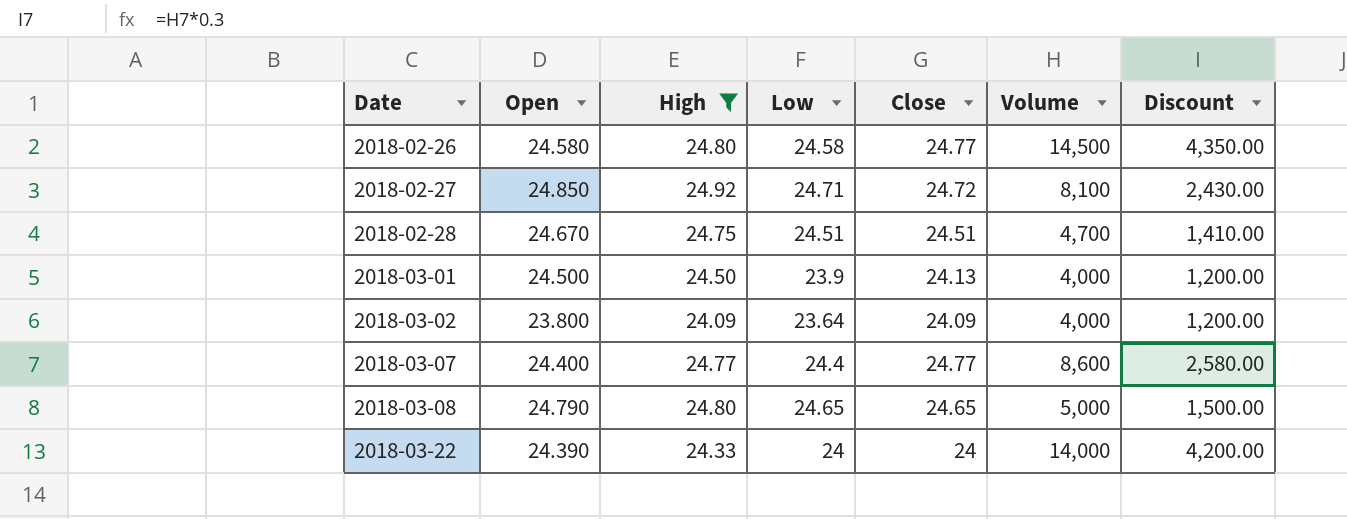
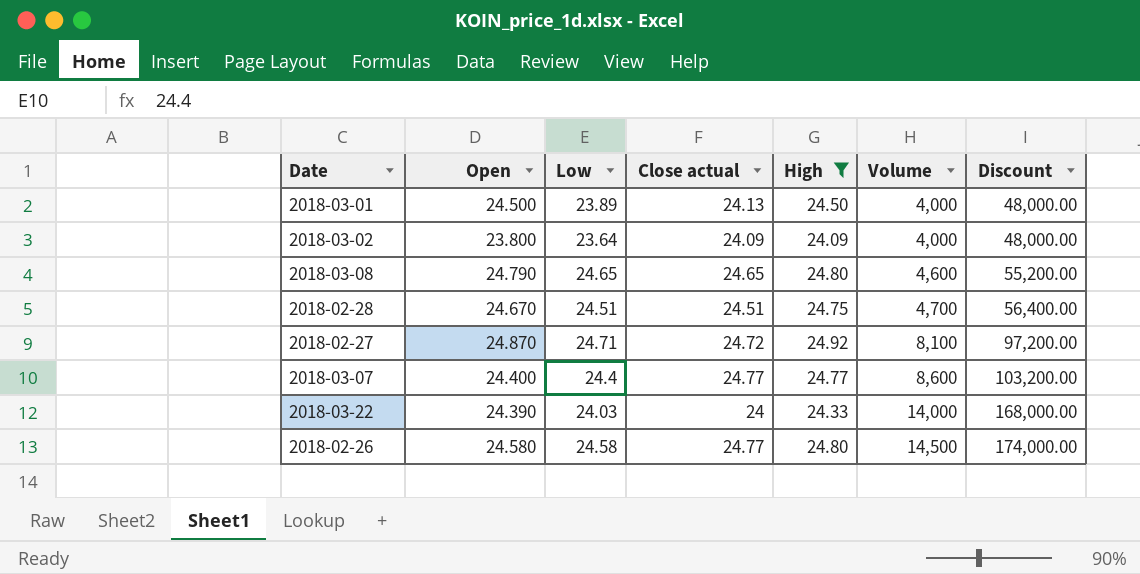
row order: Date ascending -> Volume ascending
column name: Close -> Close actual
column High | position: 3 -> 5
column Discount | formula: [Volume] * 0.3 -> [Volume] * 12
2018-03-01 | Low: 23.9 -> 23.89
2018-03-08 | Volume: 5,000 -> 4,600
2018-02-27 | Open: 24.850 -> 24.870
2018-03-22 | Low: 24 -> 24.03

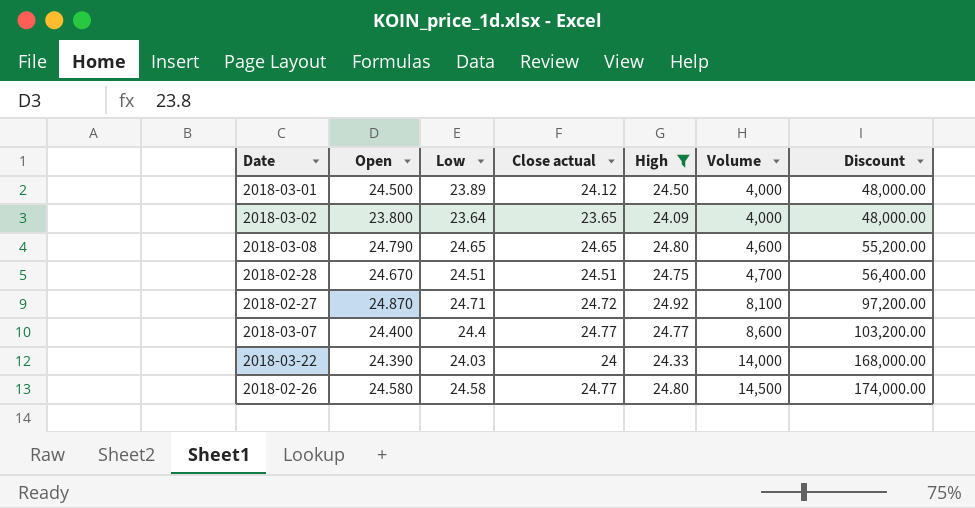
2018-03-01 | Close actual: 24.13 -> 24.12
2018-03-02 | Close actual: 24.09 -> 23.65

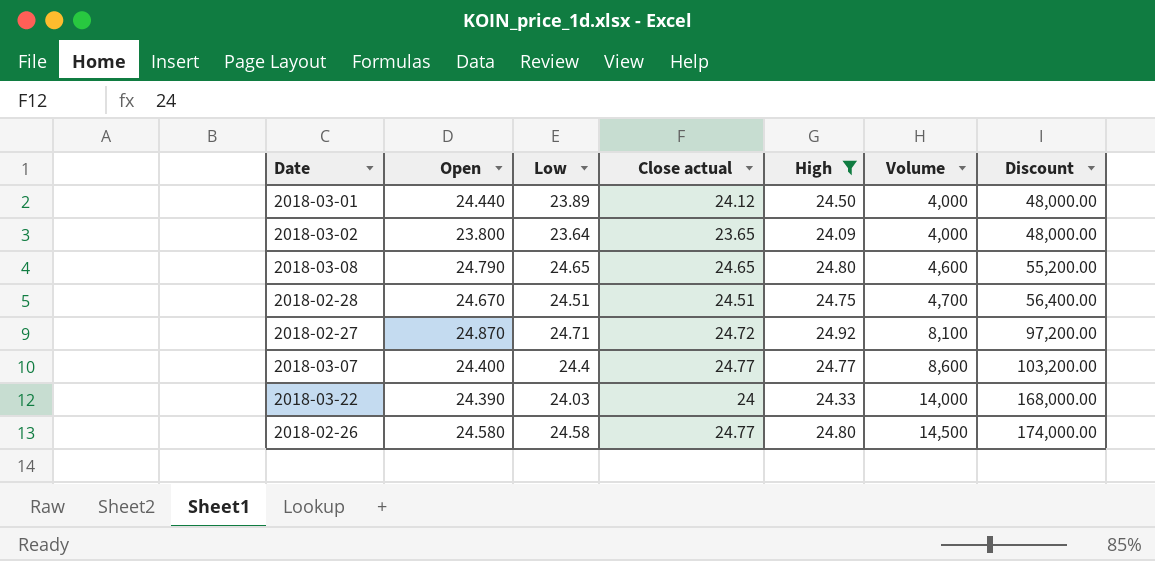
2018-03-01 | Open: 24.500 -> 24.440

